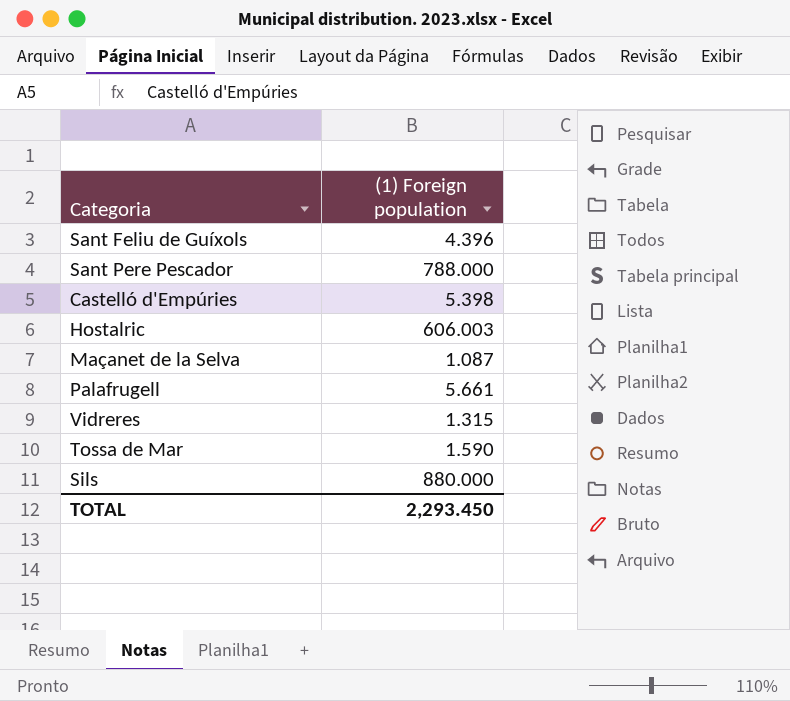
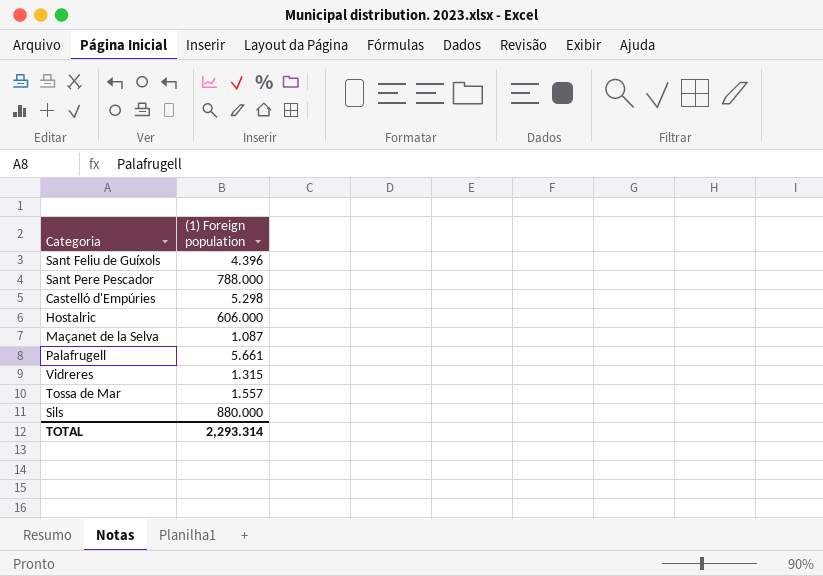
Castelló d'Empúries | (1) Foreign population: 5.398 -> 5.298
Hostalric | (1) Foreign population: 606.003 -> 606.000
Tossa de Mar | (1) Foreign population: 1.590 -> 1.557
TOTAL | (1) Foreign population: 2,293.450 -> 2,293.314

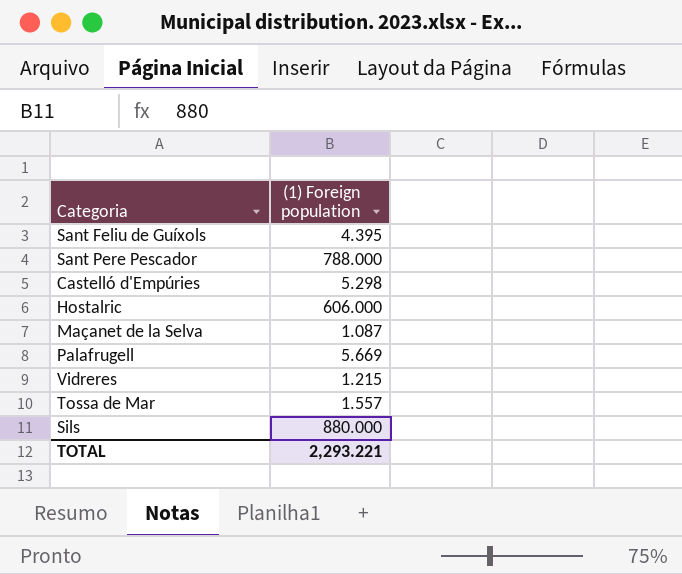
Sant Feliu de Guíxols | (1) Foreign population: 4.396 -> 4.395
Palafrugell | (1) Foreign population: 5.661 -> 5.669
Vidreres | (1) Foreign population: 1.315 -> 1.215
TOTAL | (1) Foreign population: 2,293.314 -> 2,293.221

